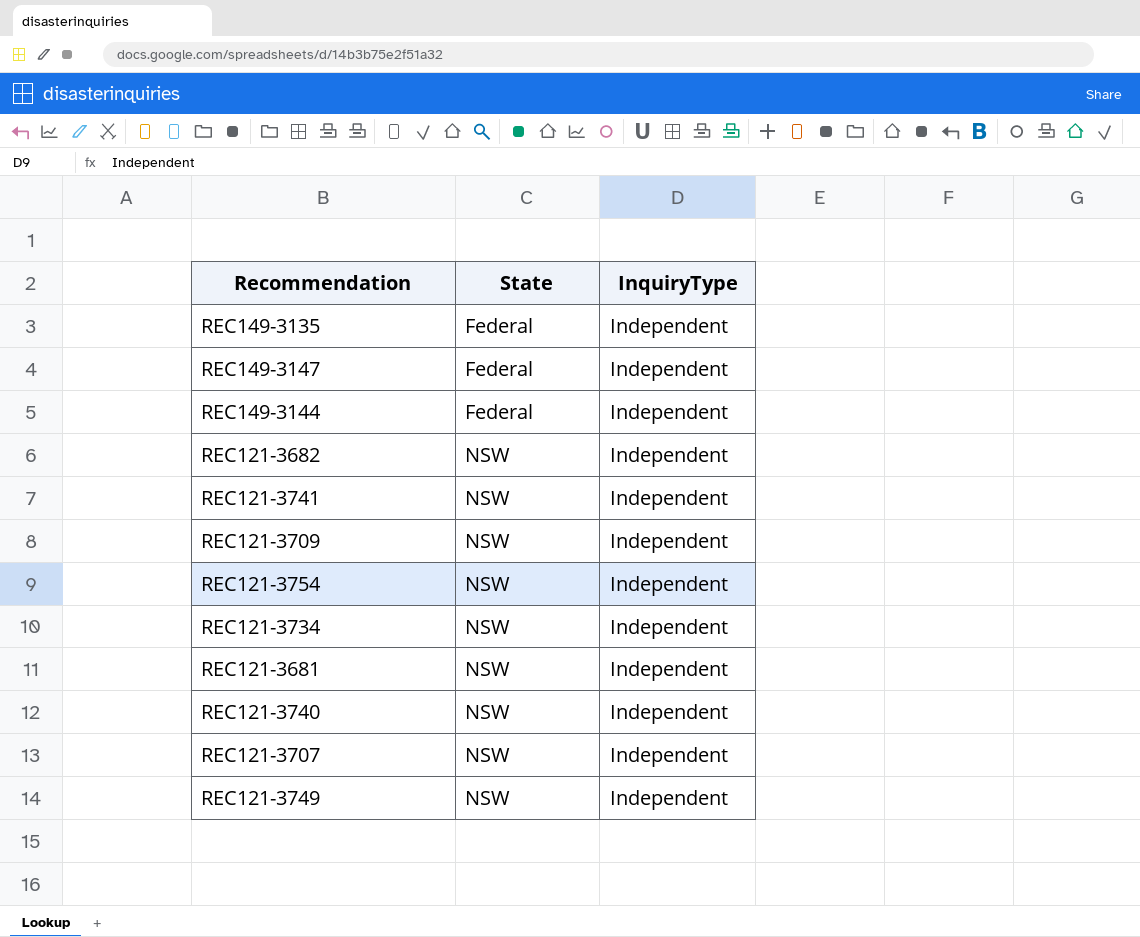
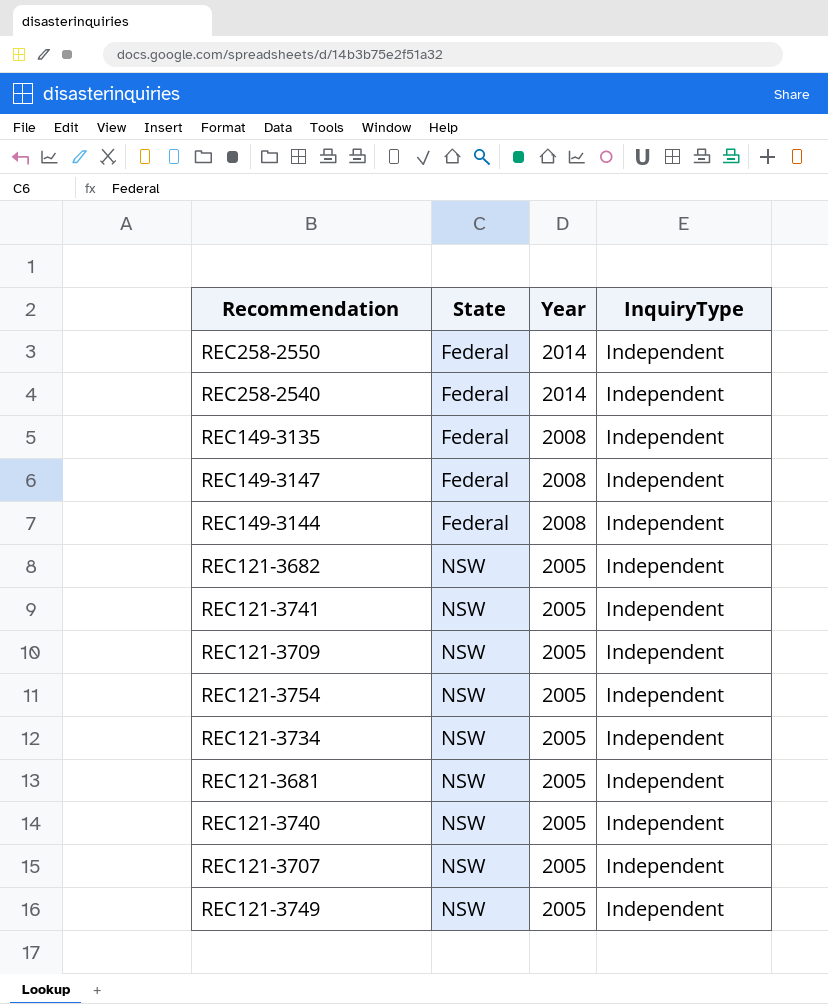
column Year | position: none -> 3
row REC258-2550: none -> Federal | 2014 | Independent
row REC258-2540: none -> Federal | 2014 | Independent

